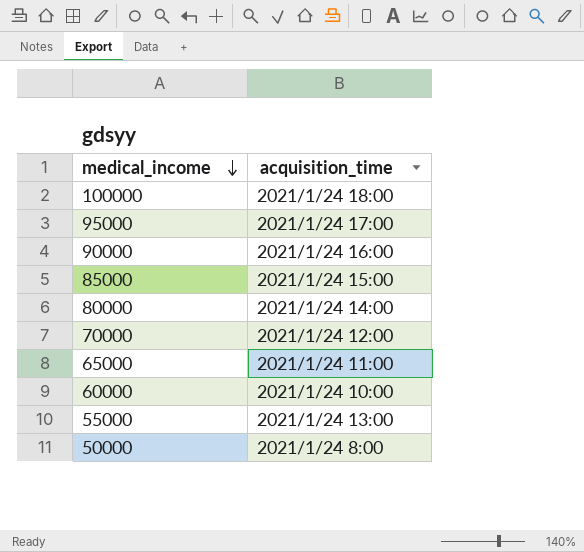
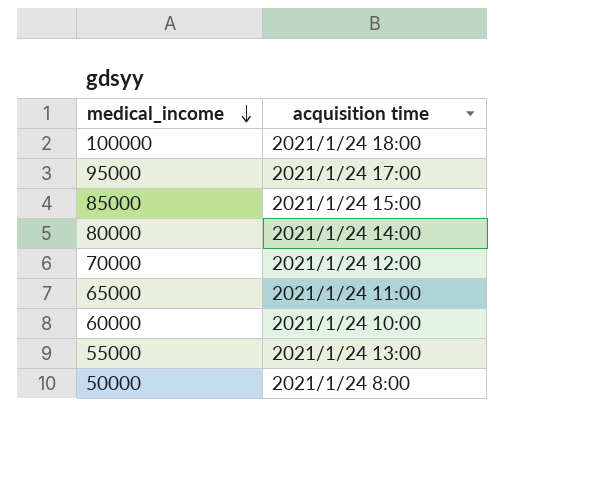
column name: acquisition_time -> acquisition time
row 90000: 2021/1/24 16:00 -> none

